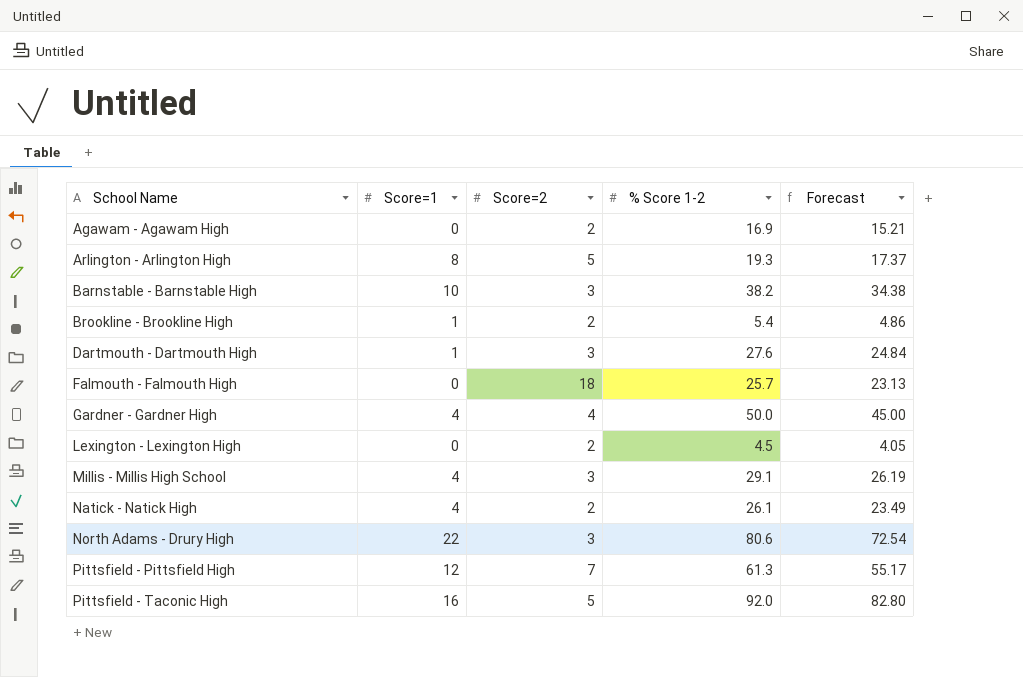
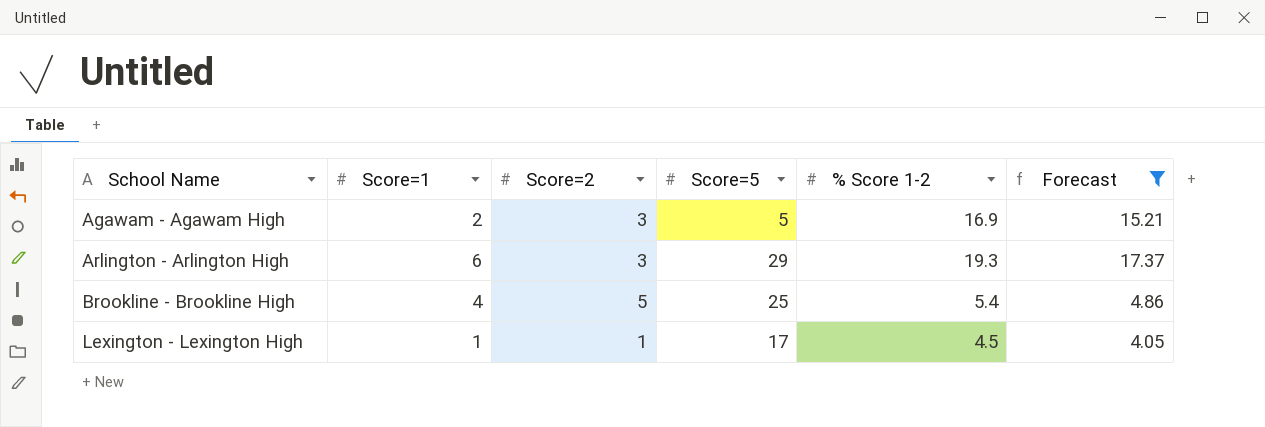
filter: none -> Forecast <= 17.37
column Score=5 | position: none -> 4
Agawam - Agawam High | Score=1: 0 -> 2
Agawam - Agawam High | Score=2: 2 -> 3
Arlington - Arlington High | Score=1: 8 -> 6
Arlington - Arlington High | Score=2: 5 -> 3
Brookline - Brookline High | Score=1: 1 -> 4
Brookline - Brookline High | Score=2: 2 -> 5
Lexington - Lexington High | Score=1: 0 -> 1
Lexington - Lexington High | Score=2: 2 -> 1

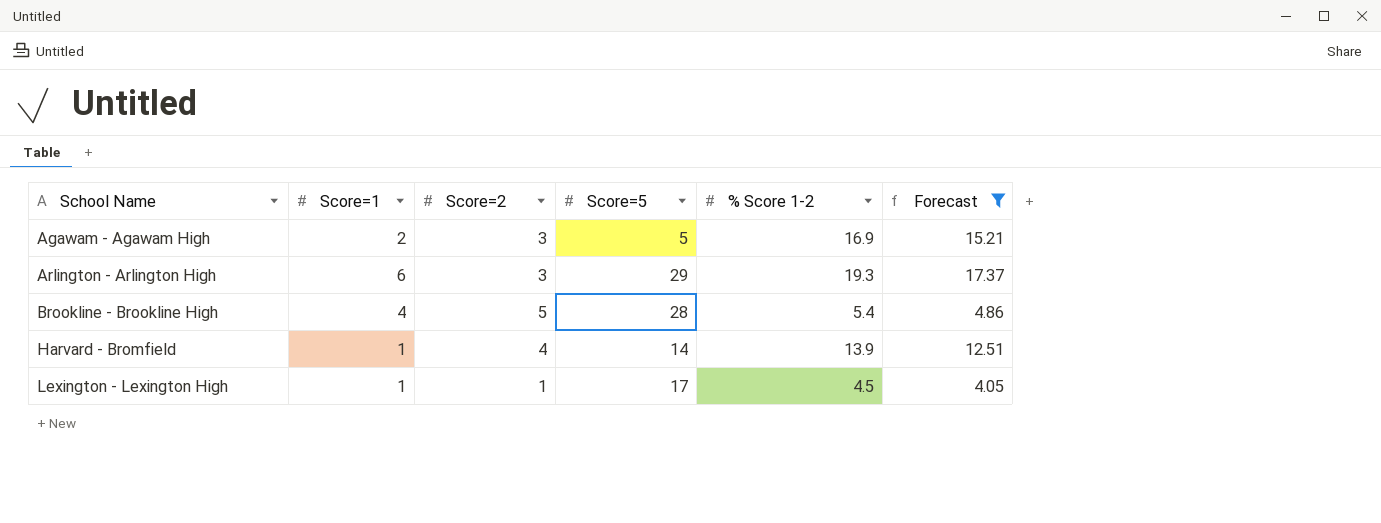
Brookline - Brookline High | Score=5: 25 -> 28
row Harvard - Bromfield: none -> 1 | 4 | 14 | 13.9 | 12.51

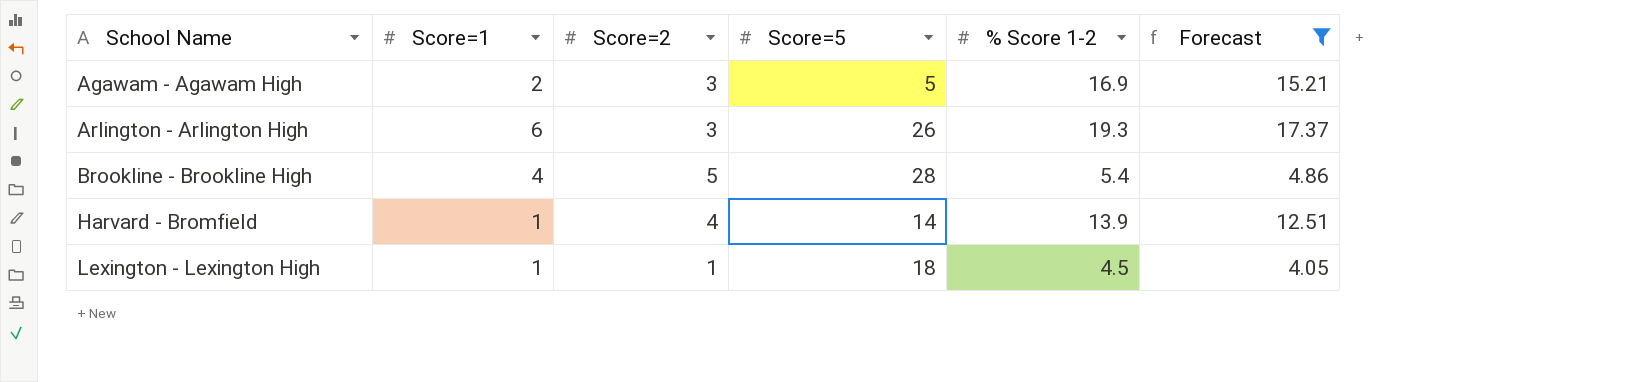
Arlington - Arlington High | Score=5: 29 -> 26
Lexington - Lexington High | Score=5: 17 -> 18

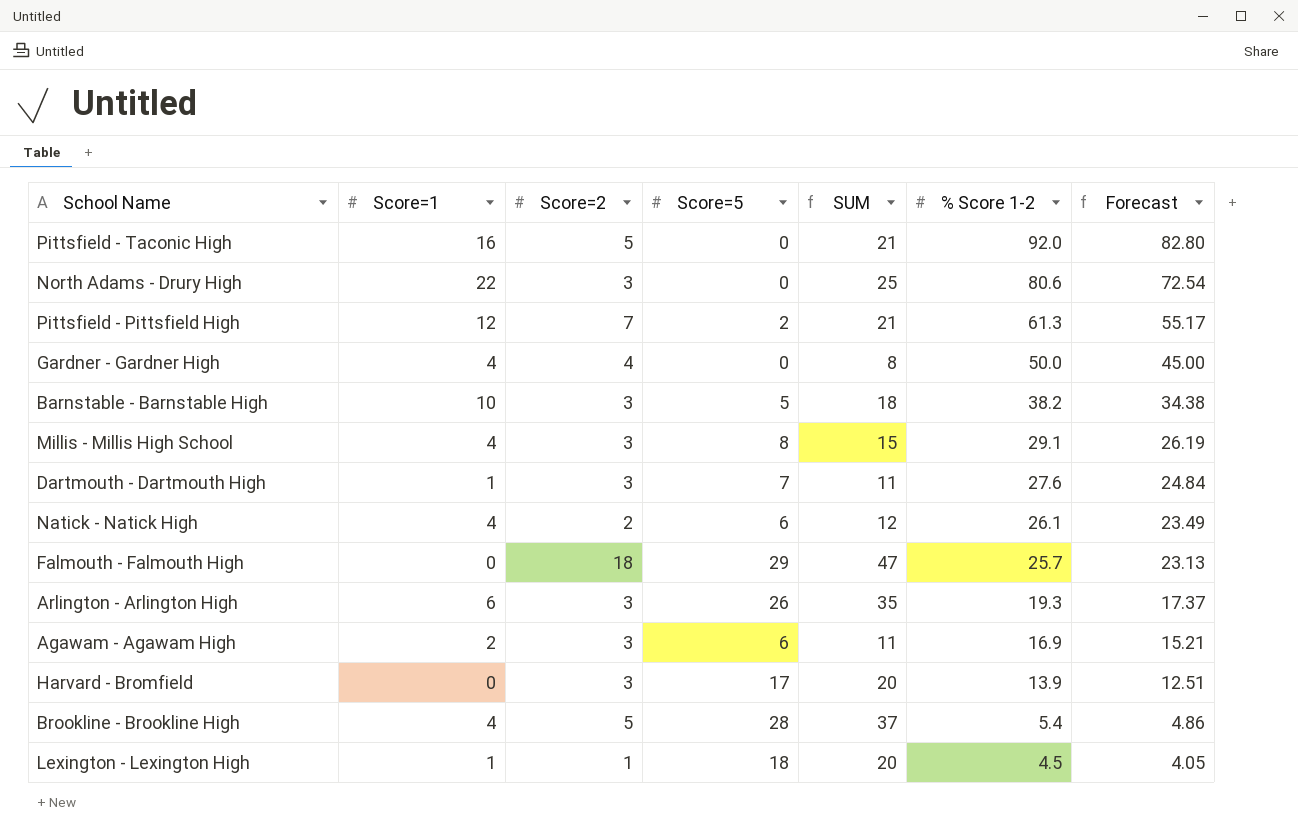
filter: Forecast <= 17.37 -> none
row order: School Name ascending -> % Score 1-2 descending
column SUM | formula: none -> [Score=1] + [Score=2] + [Score=5]
Agawam - Agawam High | Score=5: 5 -> 6
Harvard - Bromfield | Score=1: 1 -> 0
Harvard - Bromfield | Score=2: 4 -> 3
Harvard - Bromfield | Score=5: 14 -> 17

